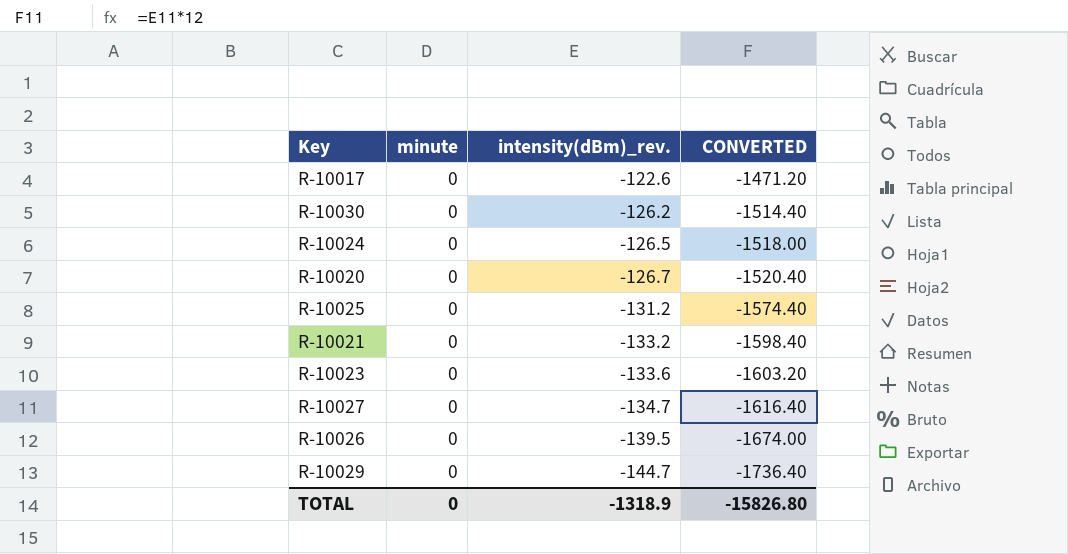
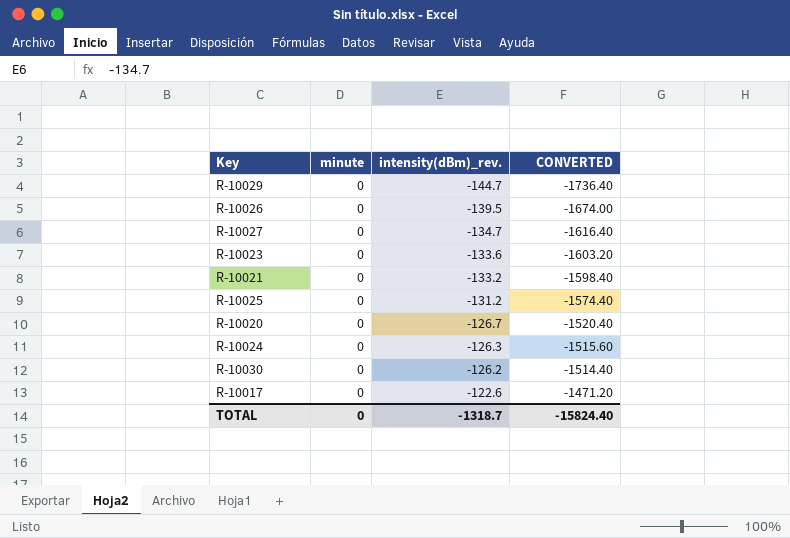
row order: intensity(dBm)_rev. descending -> intensity(dBm)_rev. ascending
R-10024 | intensity(dBm)_rev.: -126.5 -> -126.3
R-10024 | CONVERTED: -1518.00 -> -1515.60
TOTAL | intensity(dBm)_rev.: -1318.9 -> -1318.7
TOTAL | CONVERTED: -15826.80 -> -15824.40

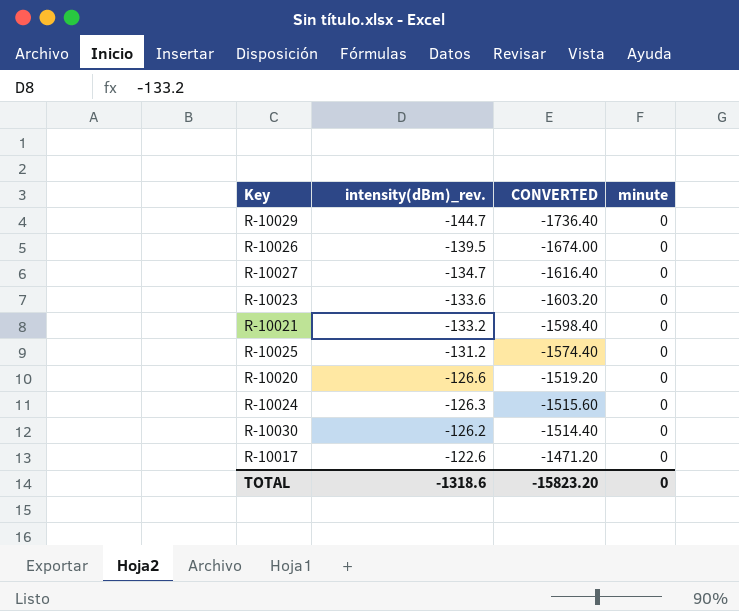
column minute | position: 2 -> 4
R-10020 | intensity(dBm)_rev.: -126.7 -> -126.6
R-10020 | CONVERTED: -1520.40 -> -1519.20
TOTAL | intensity(dBm)_rev.: -1318.7 -> -1318.6
TOTAL | CONVERTED: -15824.40 -> -15823.20

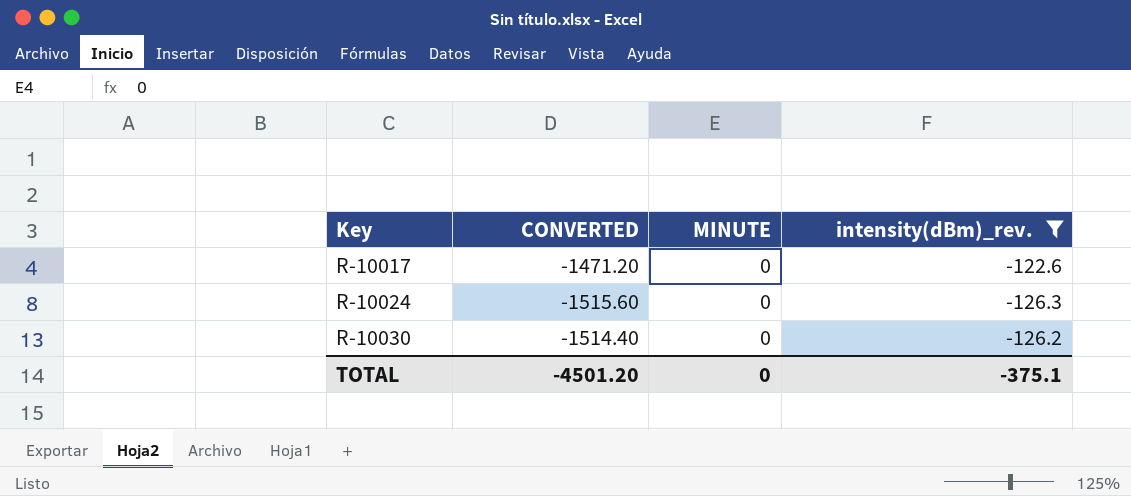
filter: none -> intensity(dBm)_rev. >= -126.3
row order: intensity(dBm)_rev. ascending -> Key ascending
column name: minute -> MINUTE
column intensity(dBm)_rev. | position: 2 -> 4
TOTAL | CONVERTED: -15823.20 -> -4501.20
TOTAL | intensity(dBm)_rev.: -1318.6 -> -375.1

